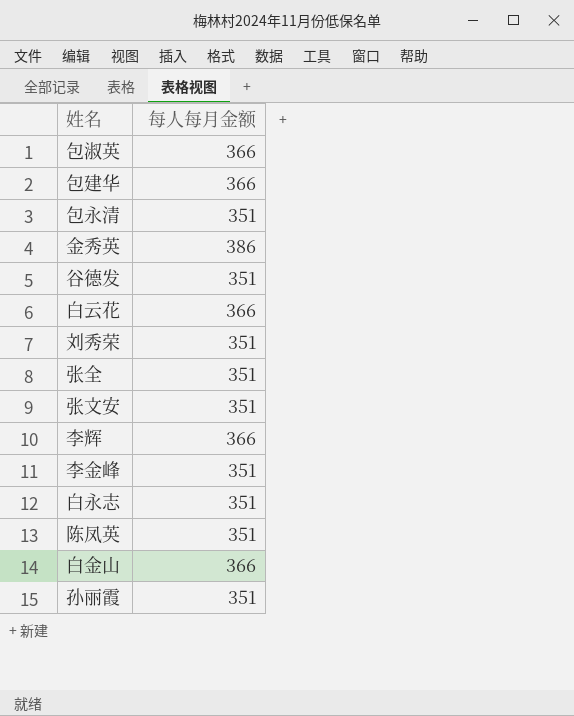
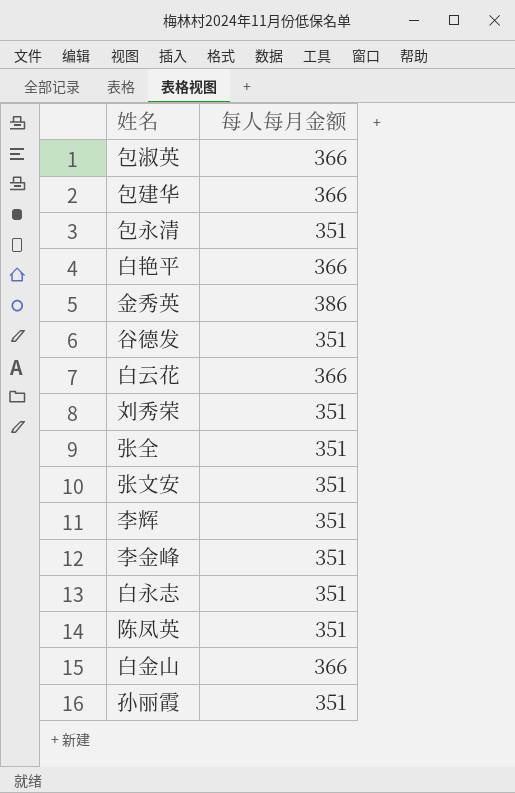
row 白艳平: none -> 366
李辉 | 每人每月金额: 366 -> 351

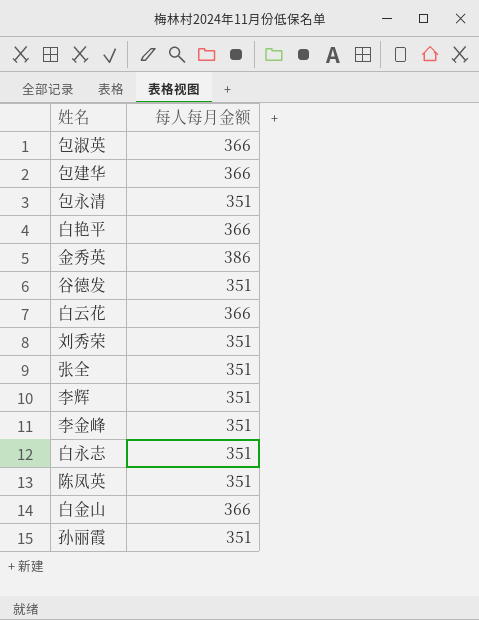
row 张文安: 351 -> none

